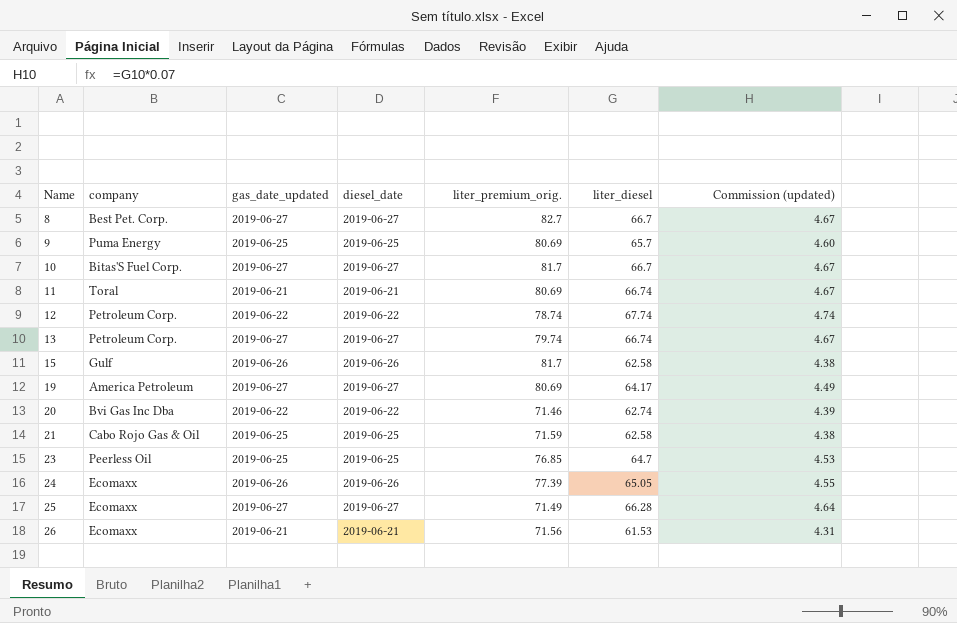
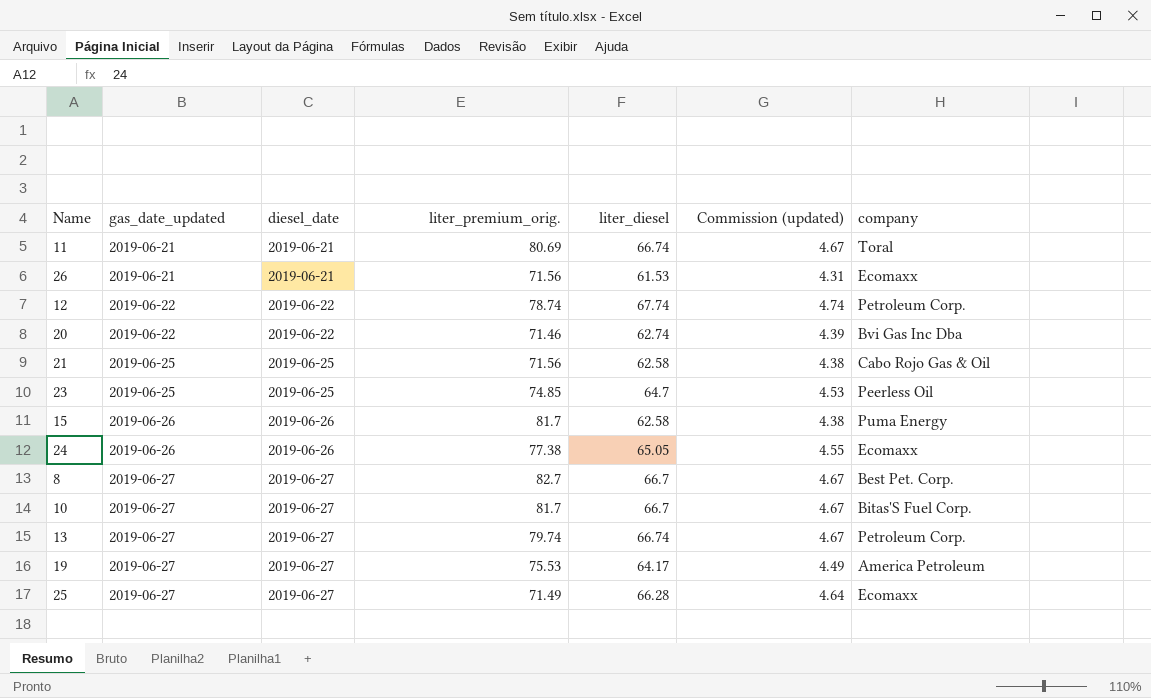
row order: Name ascending -> gas_date_updated ascending
column company | position: 2 -> 7
row 9: Puma Energy | 2019-06-25 | 2019-06-25 | 80.69 | 65.7 | 4.60 -> none
21 | liter_premium_orig.: 71.59 -> 71.56
23 | liter_premium_orig.: 76.85 -> 74.85
15 | company: Gulf -> Puma Energy
24 | liter_premium_orig.: 77.39 -> 77.38
19 | liter_premium_orig.: 80.69 -> 75.53

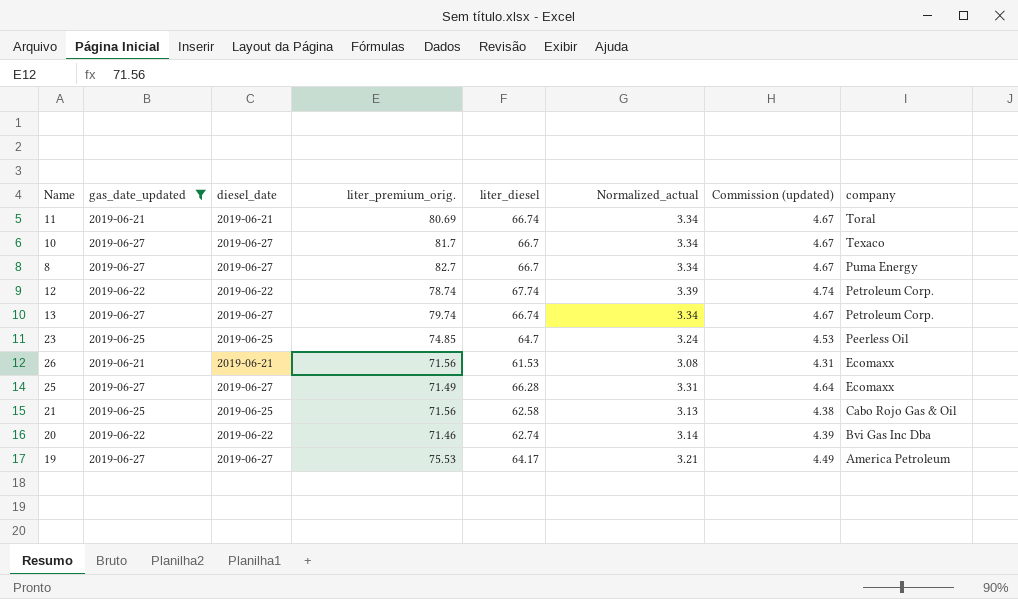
filter: none -> gas_date_updated != 2019-06-26
row order: gas_date_updated ascending -> company descending
column Normalized_actual | formula: none -> [liter_diesel] * 0.05
10 | company: Bitas'S Fuel Corp. -> Texaco
8 | company: Best Pet. Corp. -> Puma Energy

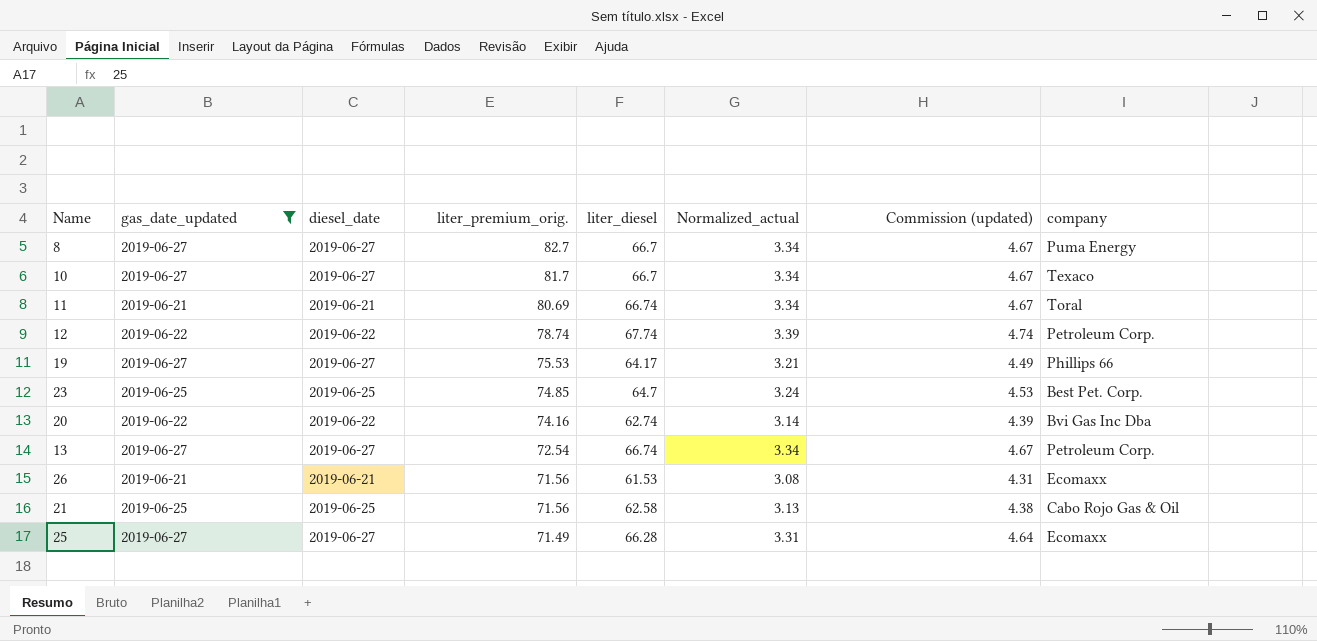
row order: company descending -> liter_premium_orig. descending
19 | company: America Petroleum -> Phillips 66
23 | company: Peerless Oil -> Best Pet. Corp.
20 | liter_premium_orig.: 71.46 -> 74.16
13 | liter_premium_orig.: 79.74 -> 72.54

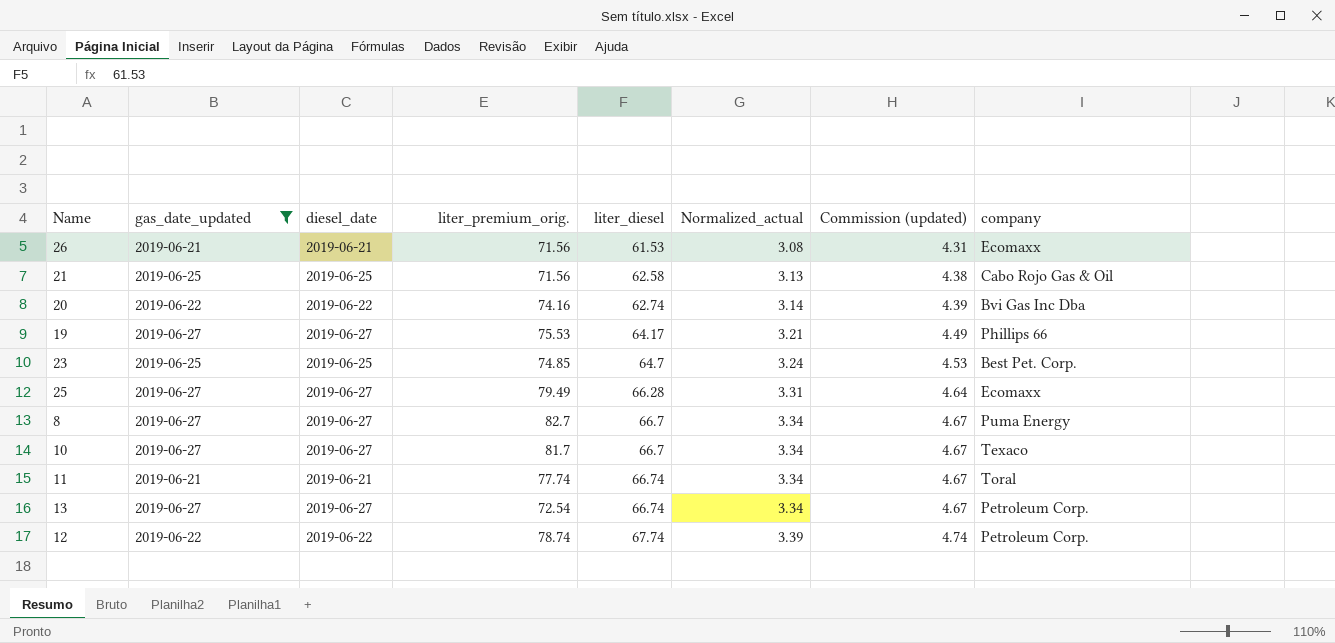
row order: liter_premium_orig. descending -> liter_diesel ascending
25 | liter_premium_orig.: 71.49 -> 79.49
11 | liter_premium_orig.: 80.69 -> 77.74

